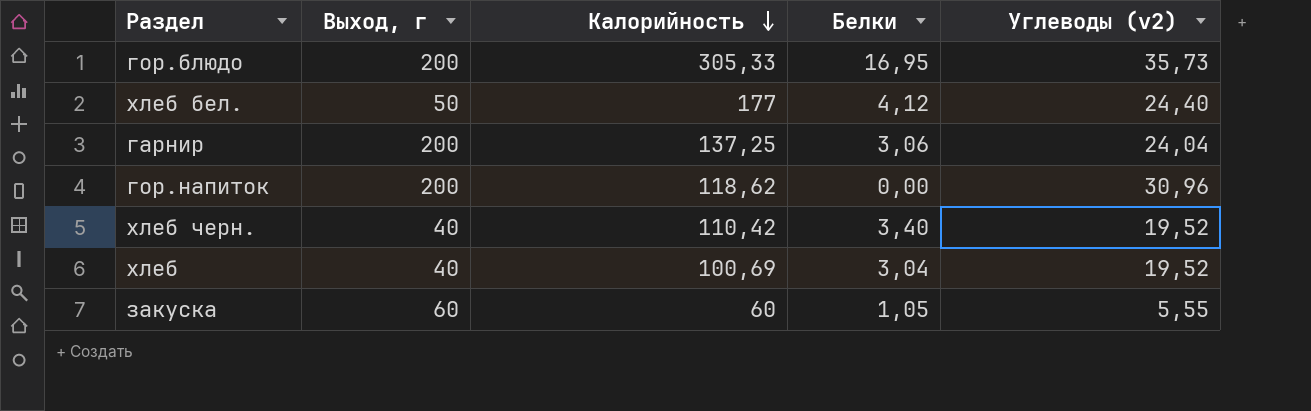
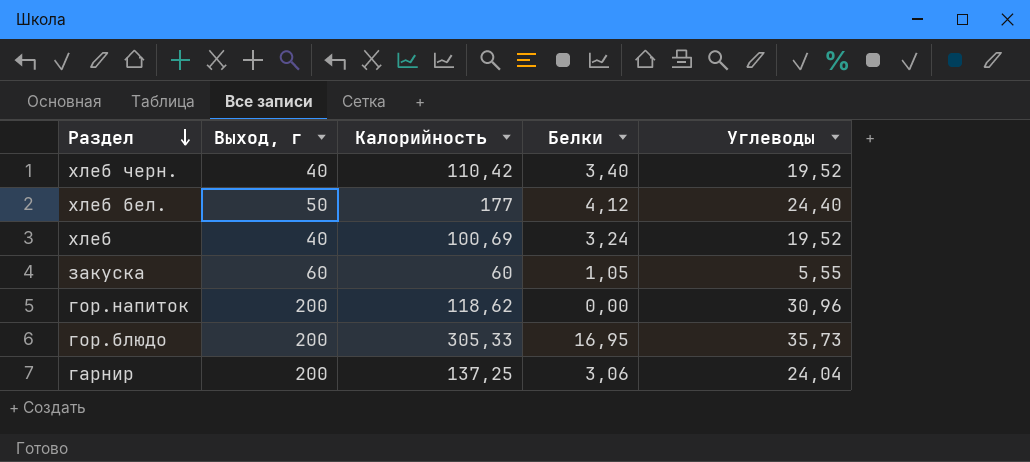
row order: Калорийность descending -> Раздел descending
column name: Углеводы (v2) -> Углеводы
хлеб | Белки: 3,04 -> 3,24

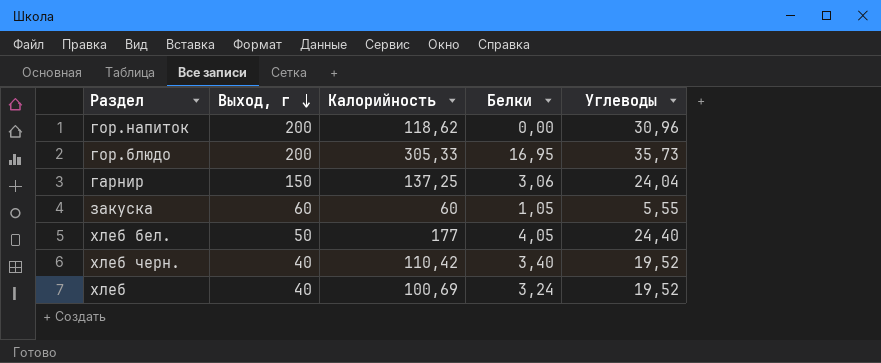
row order: Раздел descending -> Выход, г descending
гарнир | Выход, г: 200 -> 150
хлеб бел. | Белки: 4,12 -> 4,05

